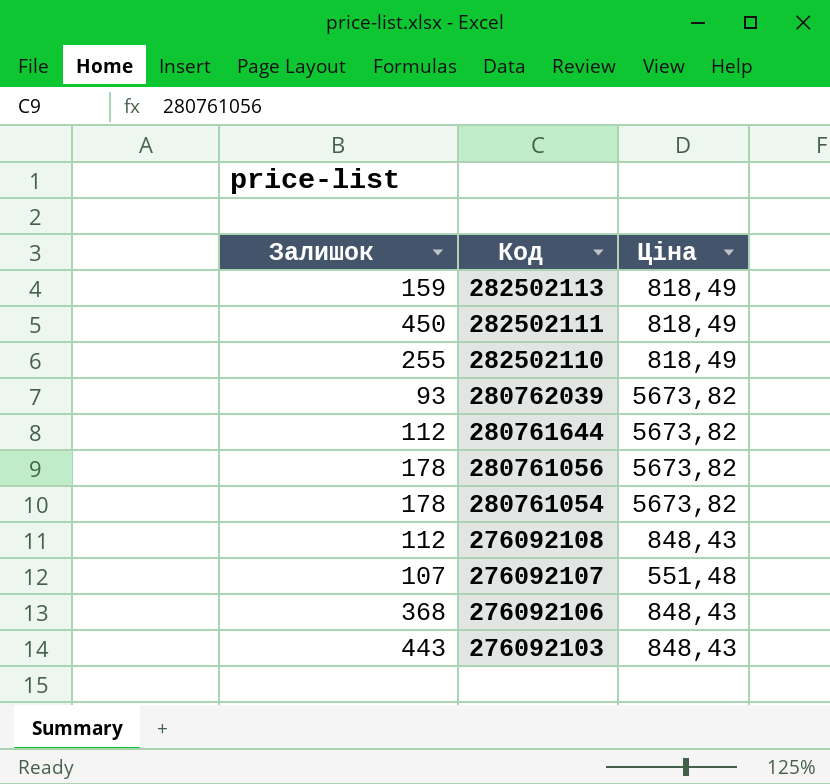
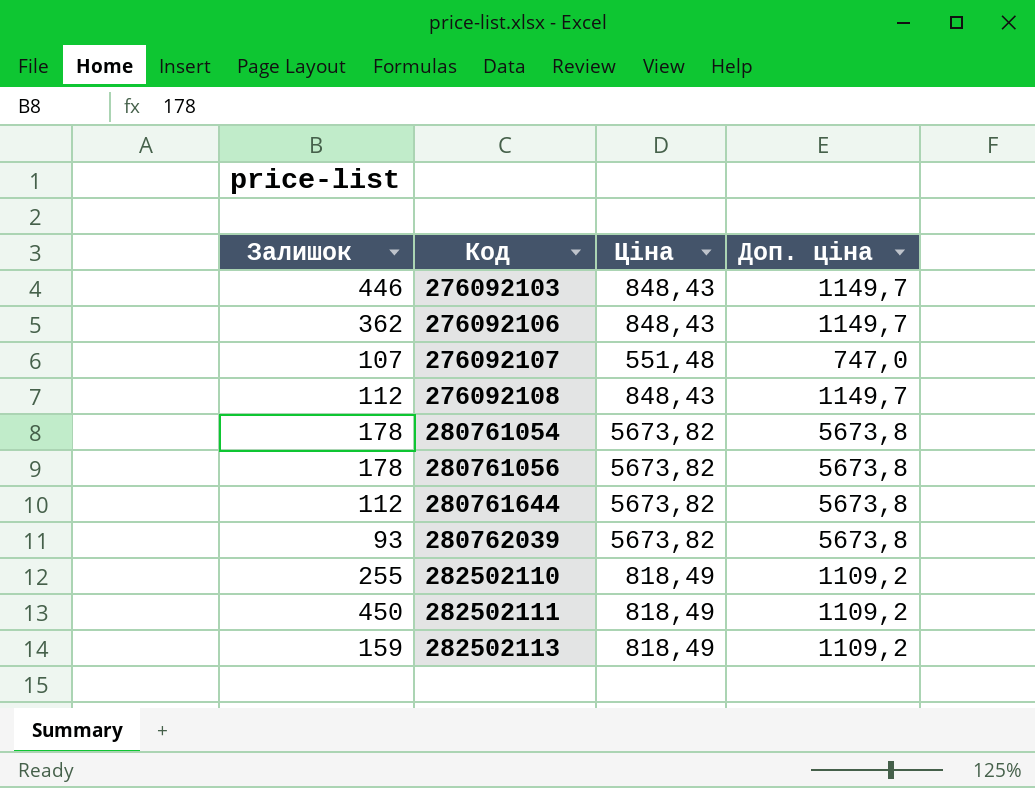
row order: Код descending -> Код ascending
column Доп. ціна | position: none -> 4
276092103 | Залишок: 443 -> 446
276092106 | Залишок: 368 -> 362

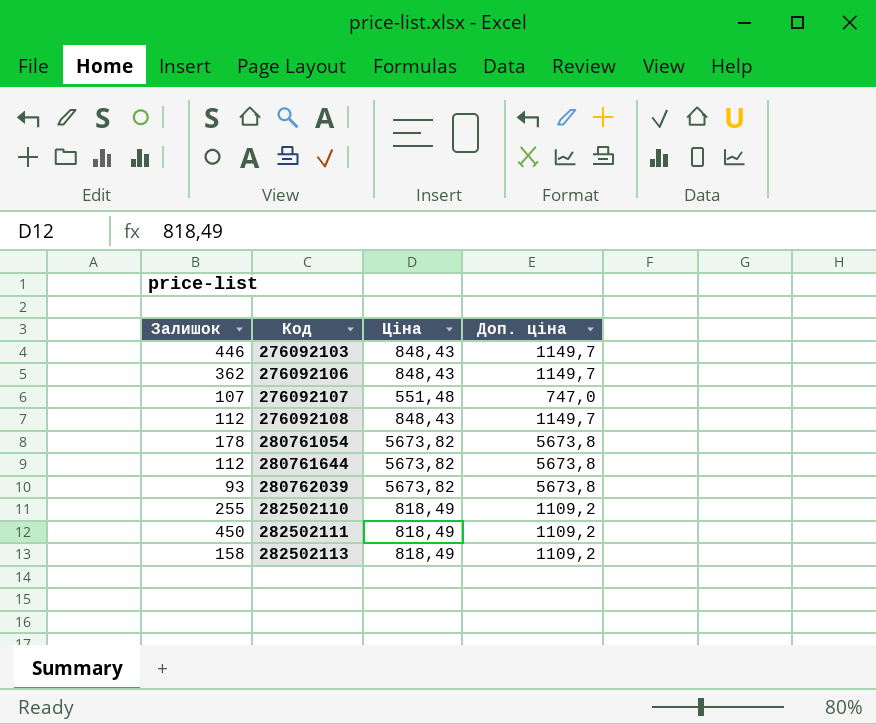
row 280761056: 178 | 5673,82 | 5673,8 -> none
282502113 | Залишок: 159 -> 158

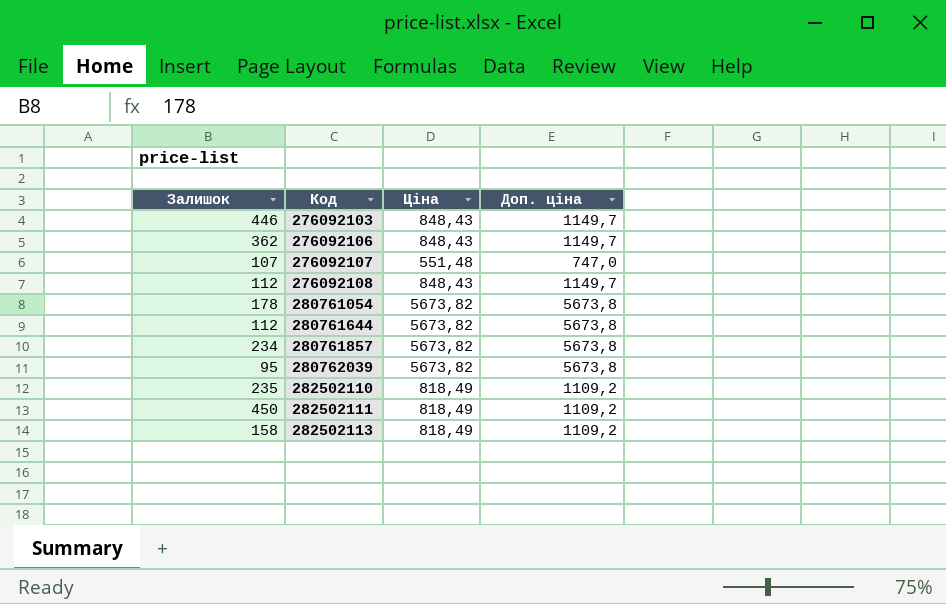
row 280761857: none -> 234 | 5673,82 | 5673,8
280762039 | Залишок: 93 -> 95
282502110 | Залишок: 255 -> 235

